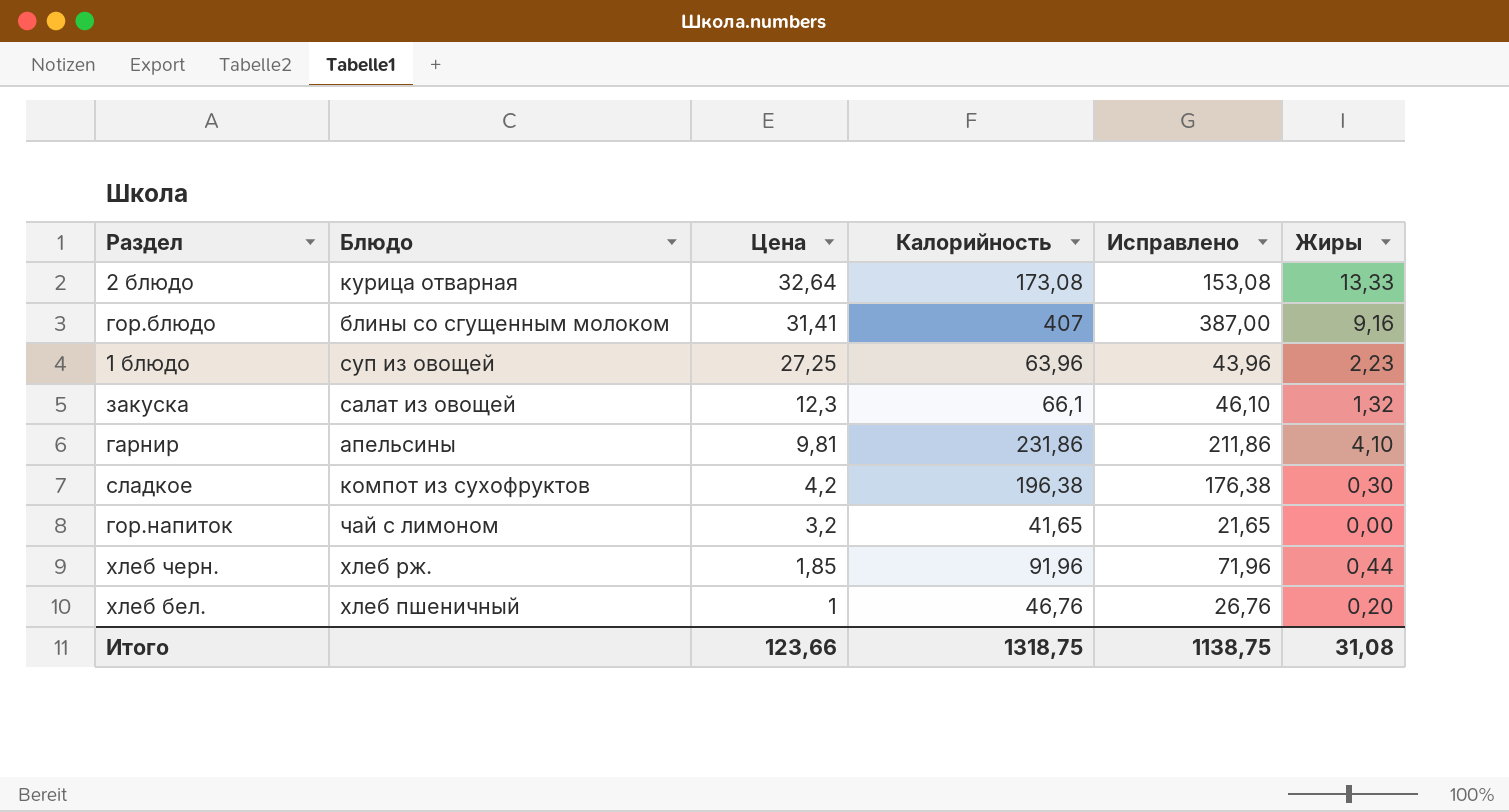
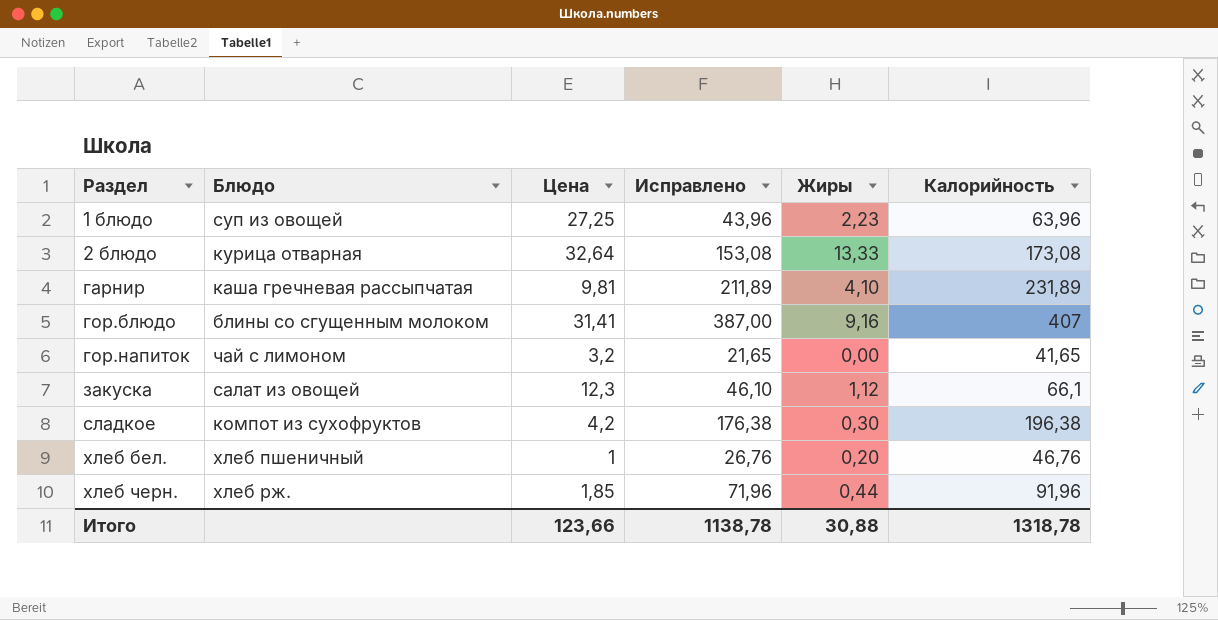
row order: Цена descending -> Раздел ascending
column Калорийность | position: 4 -> 6
гарнир | Блюдо: апельсины -> каша гречневая рассыпчатая
гарнир | Исправлено: 211,86 -> 211,89
гарнир | Калорийность: 231,86 -> 231,89
закуска | Жиры: 1,32 -> 1,12
Итого | Исправлено: 1138,75 -> 1138,78
Итого | Жиры: 31,08 -> 30,88
Итого | Калорийность: 1318,75 -> 1318,78

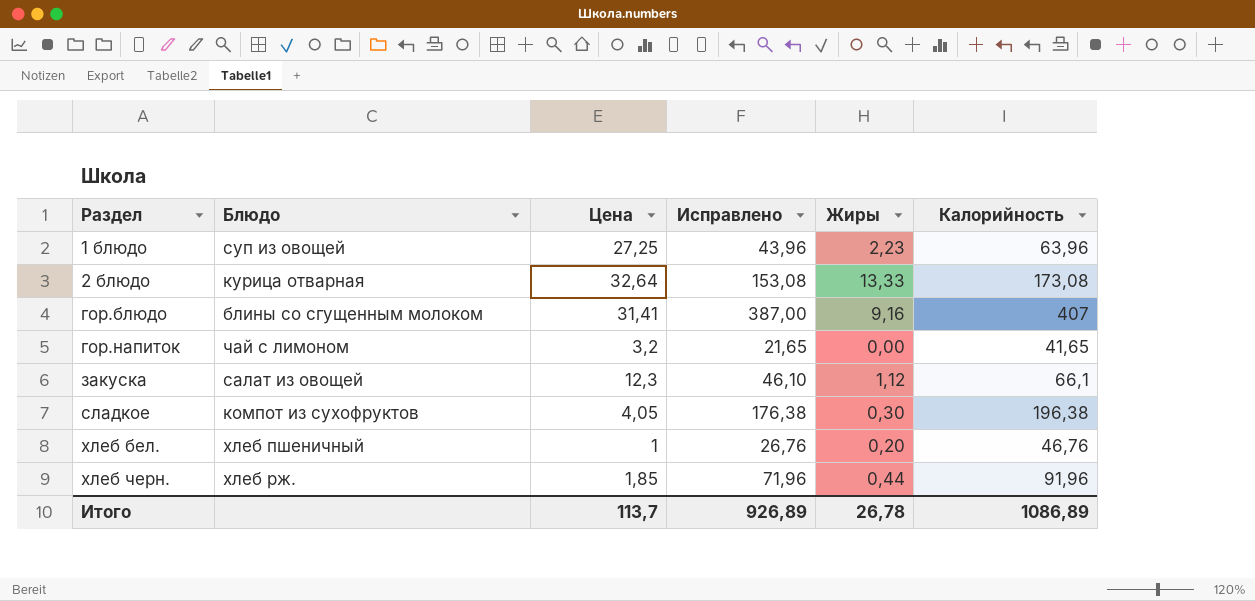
row гарнир: каша гречневая рассыпчатая | 9,81 | 211,89 | 4,10 | 231,89 -> none
сладкое | Цена: 4,2 -> 4,05
Итого | Цена: 123,66 -> 113,7
Итого | Исправлено: 1138,78 -> 926,89
Итого | Жиры: 30,88 -> 26,78
Итого | Калорийность: 1318,78 -> 1086,89

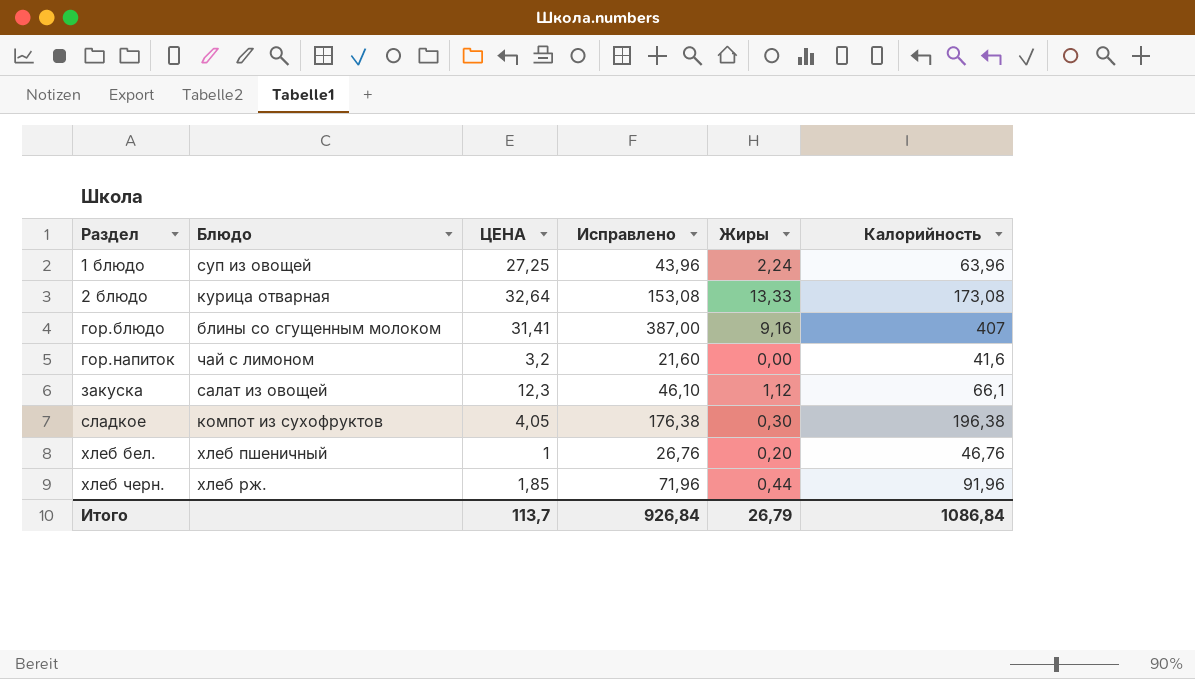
column name: Цена -> ЦЕНА
1 блюдо | Жиры: 2,23 -> 2,24
гор.напиток | Исправлено: 21,65 -> 21,60
гор.напиток | Калорийность: 41,65 -> 41,6
Итого | Исправлено: 926,89 -> 926,84
Итого | Жиры: 26,78 -> 26,79
Итого | Калорийность: 1086,89 -> 1086,84

